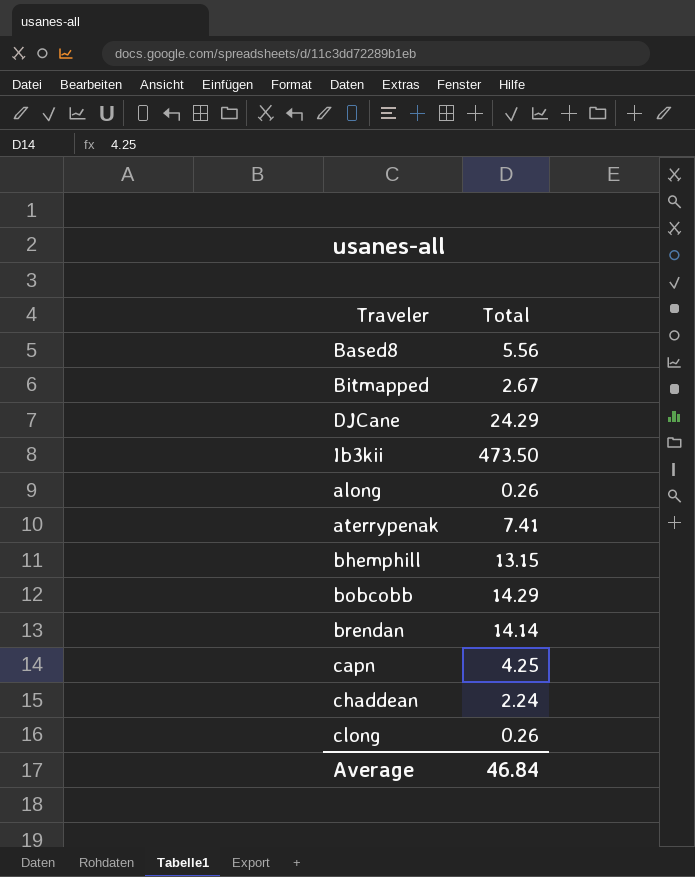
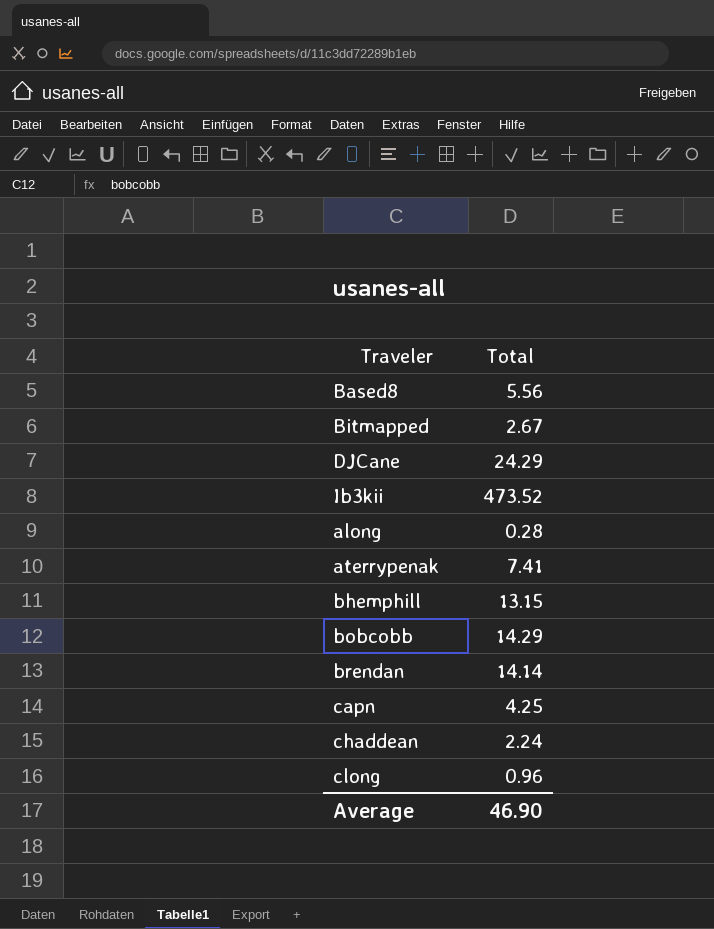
Ib3kii | Total: 473.50 -> 473.52
along | Total: 0.26 -> 0.28
clong | Total: 0.26 -> 0.96
Average | Total: 46.84 -> 46.90

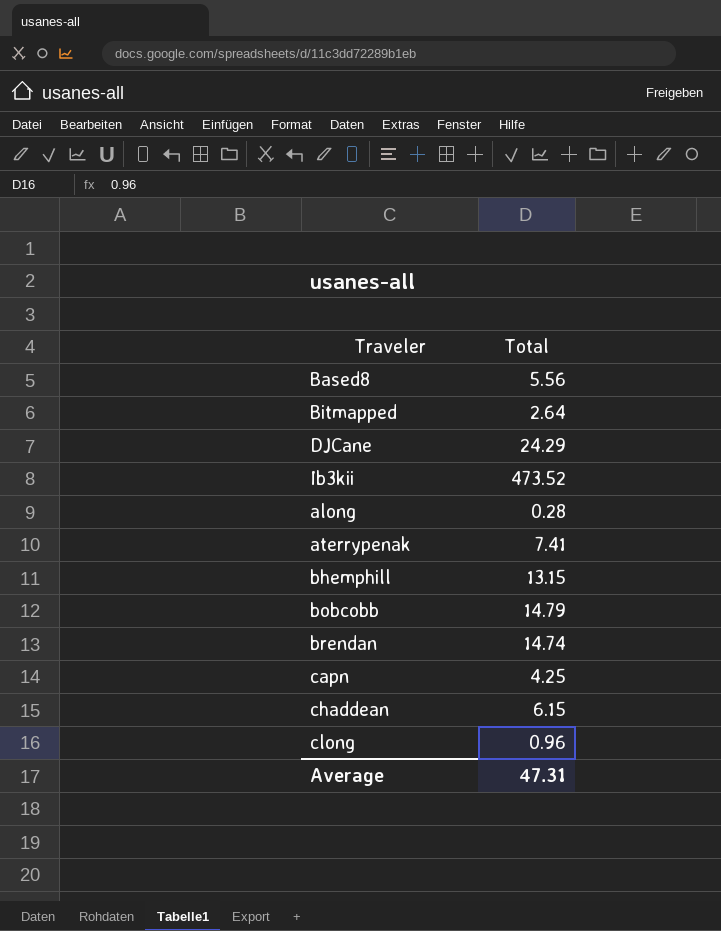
Bitmapped | Total: 2.67 -> 2.64
bobcobb | Total: 14.29 -> 14.79
brendan | Total: 14.14 -> 14.74
chaddean | Total: 2.24 -> 6.15
Average | Total: 46.90 -> 47.31

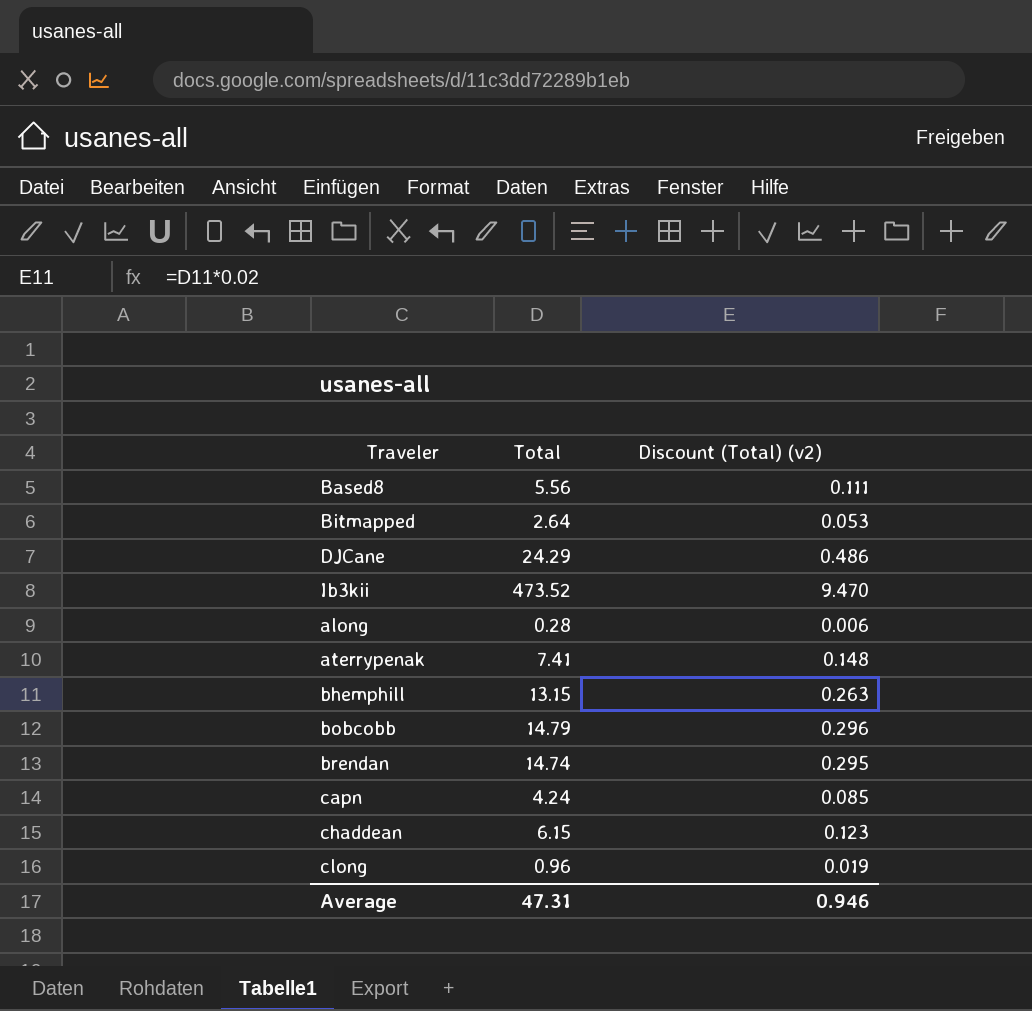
column Discount (Total) (v2) | formula: none -> [Total] * 0.02
capn | Total: 4.25 -> 4.24

